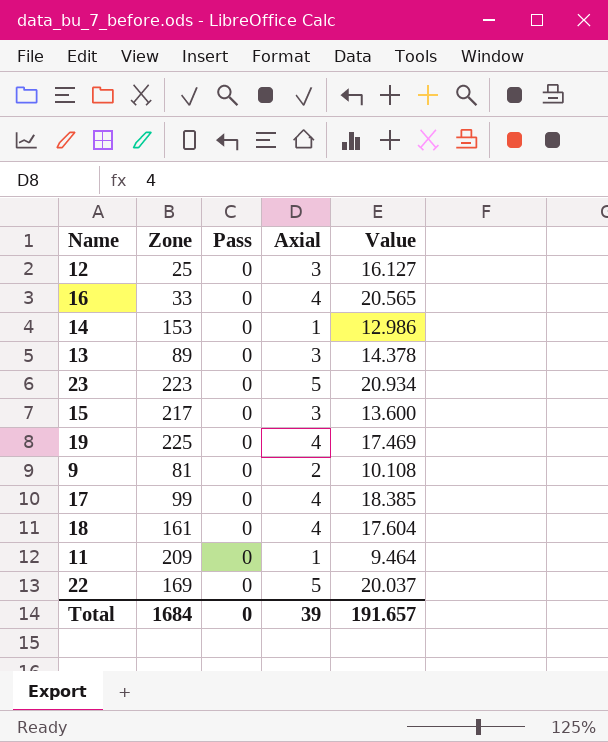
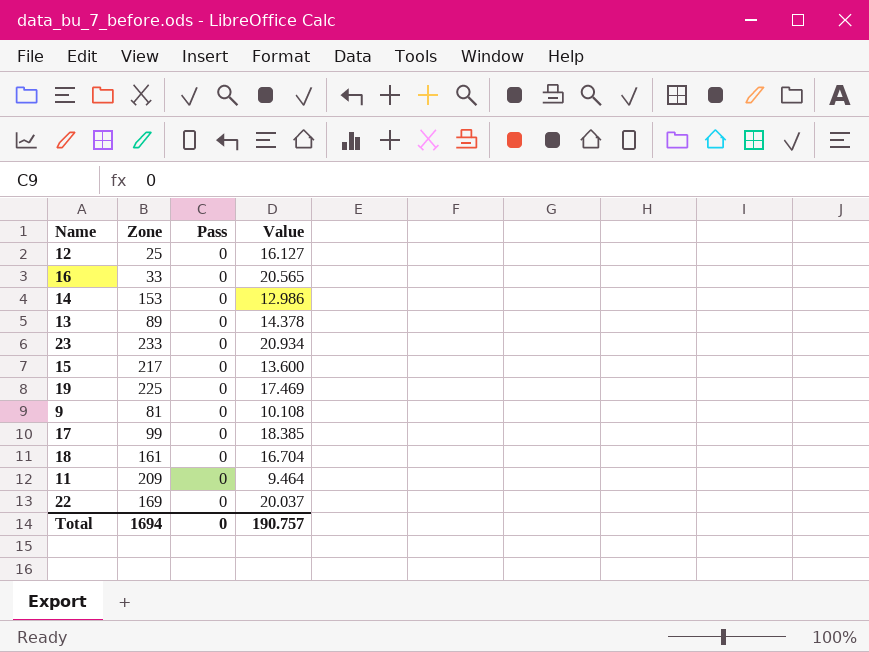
column Axial | position: 4 -> none
23 | Zone: 223 -> 233
18 | Value: 17.604 -> 16.704
Total | Zone: 1684 -> 1694
Total | Value: 191.657 -> 190.757

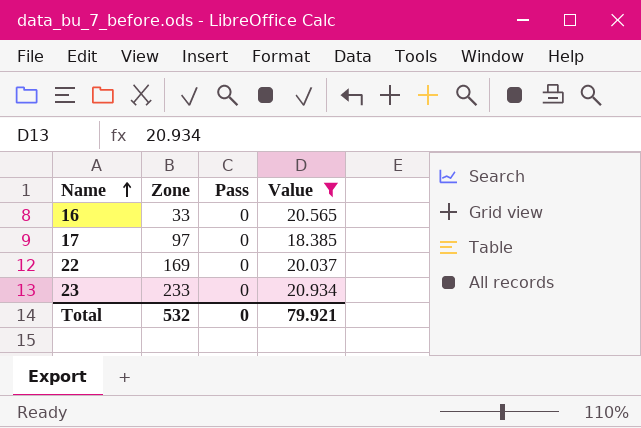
filter: none -> Value >= 18.385
row order: none -> Name ascending
17 | Zone: 99 -> 97
Total | Zone: 1694 -> 532
Total | Value: 190.757 -> 79.921

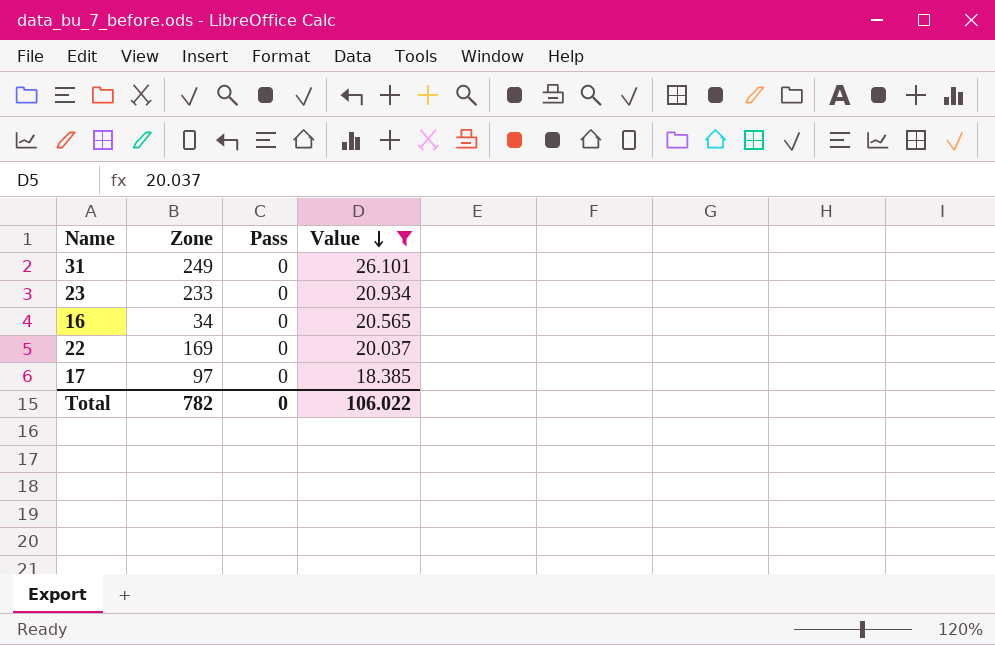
row order: Name ascending -> Value descending
row 31: none -> 249 | 0 | 26.101
16 | Zone: 33 -> 34
Total | Zone: 532 -> 782
Total | Value: 79.921 -> 106.022

